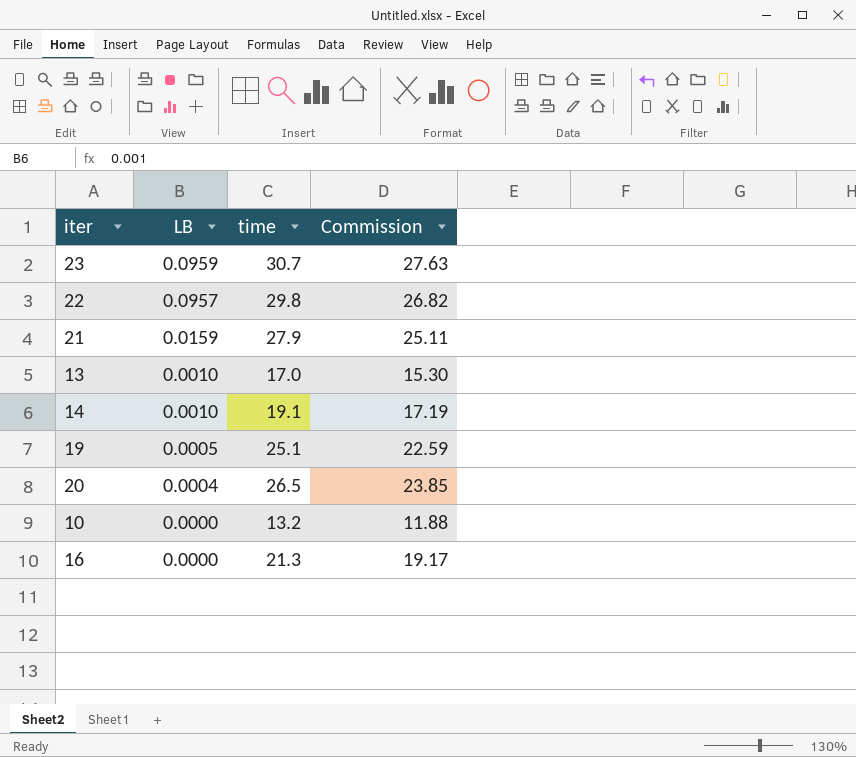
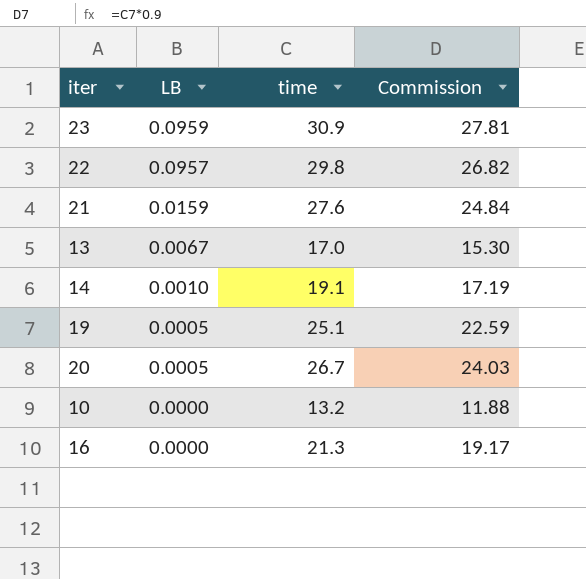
23 | time: 30.7 -> 30.9
23 | Commission: 27.63 -> 27.81
21 | time: 27.9 -> 27.6
21 | Commission: 25.11 -> 24.84
13 | LB: 0.0010 -> 0.0067
20 | LB: 0.0004 -> 0.0005
20 | time: 26.5 -> 26.7
20 | Commission: 23.85 -> 24.03

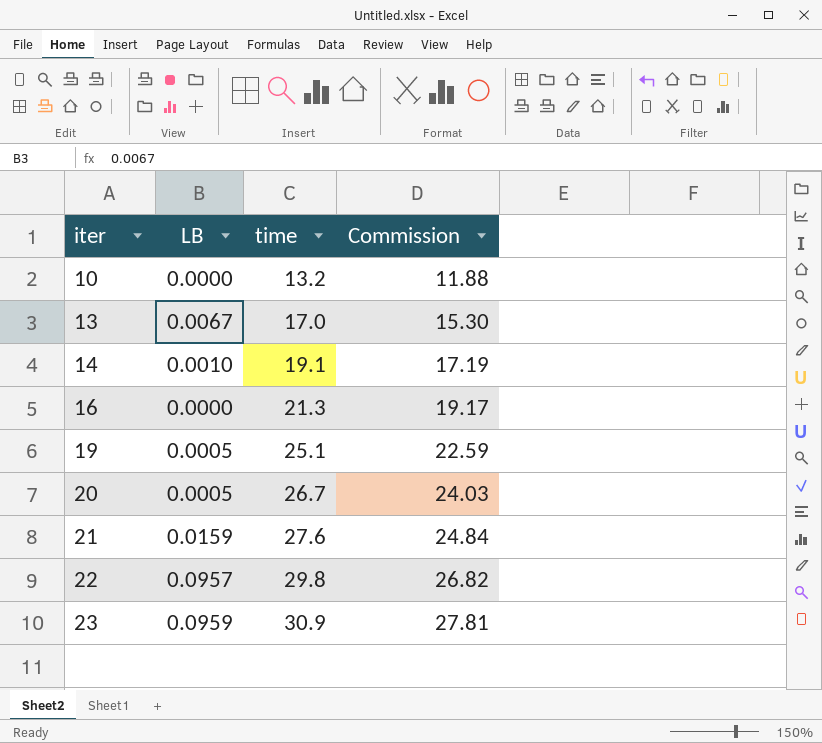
row order: LB descending -> iter ascending

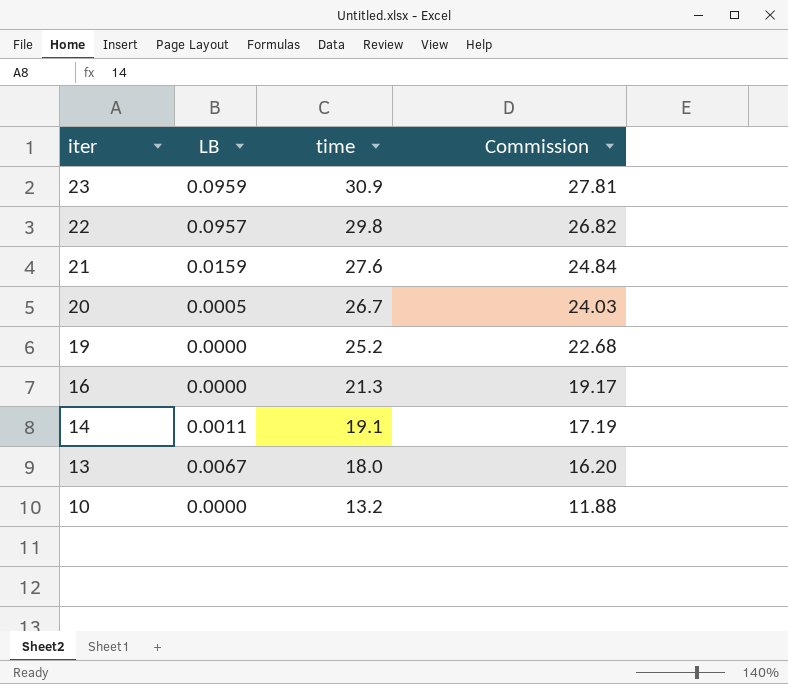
row order: iter ascending -> iter descending
19 | LB: 0.0005 -> 0.0000
19 | time: 25.1 -> 25.2
19 | Commission: 22.59 -> 22.68
14 | LB: 0.0010 -> 0.0011
13 | time: 17.0 -> 18.0
13 | Commission: 15.30 -> 16.20

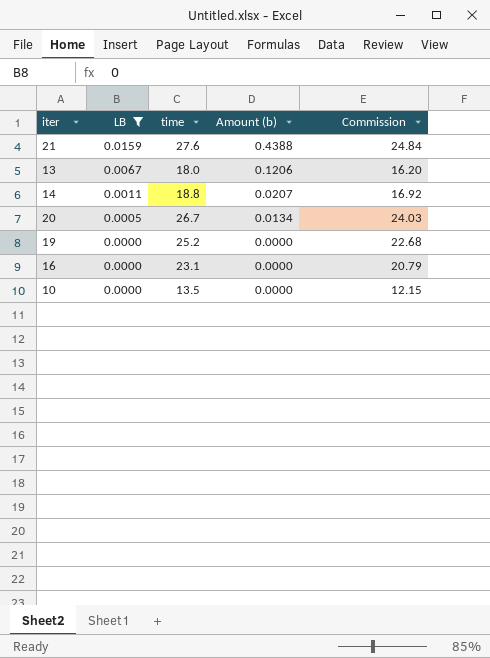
filter: none -> LB <= 0.0159
row order: iter descending -> LB descending
column Amount (b) | formula: none -> [LB] * [time]
14 | time: 19.1 -> 18.8
14 | Commission: 17.19 -> 16.92
16 | time: 21.3 -> 23.1
16 | Commission: 19.17 -> 20.79
10 | time: 13.2 -> 13.5
10 | Commission: 11.88 -> 12.15

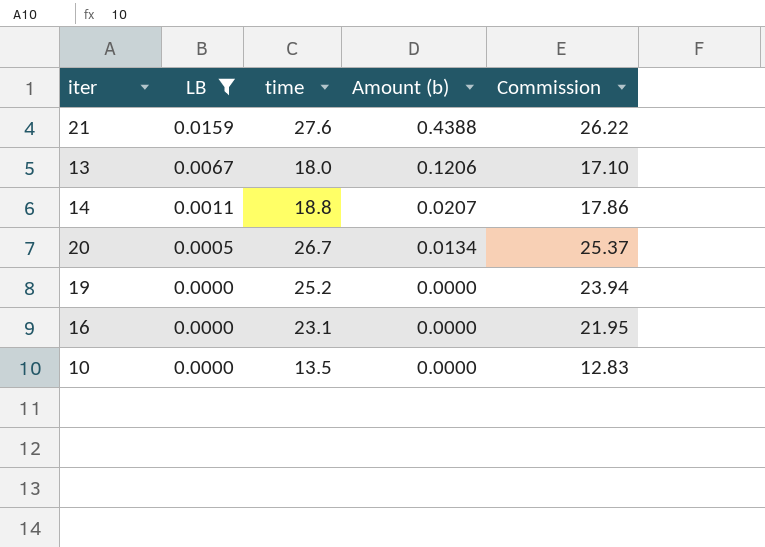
column Commission | formula: [time] * 0.9 -> [time] * 0.95

